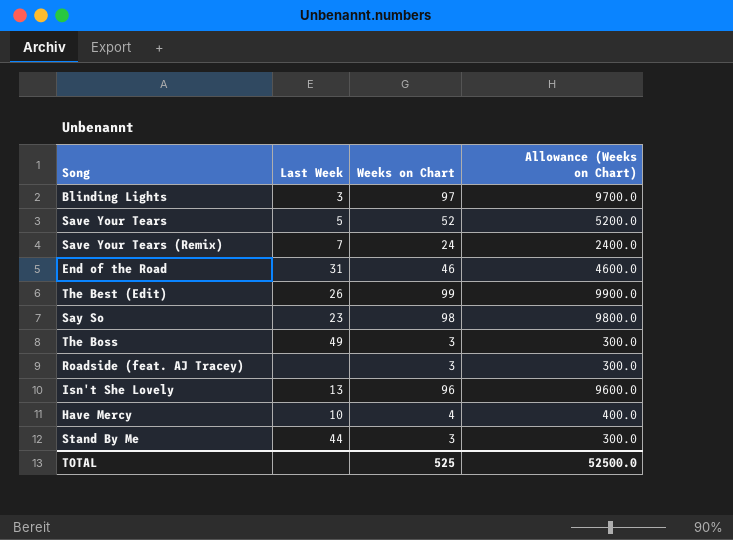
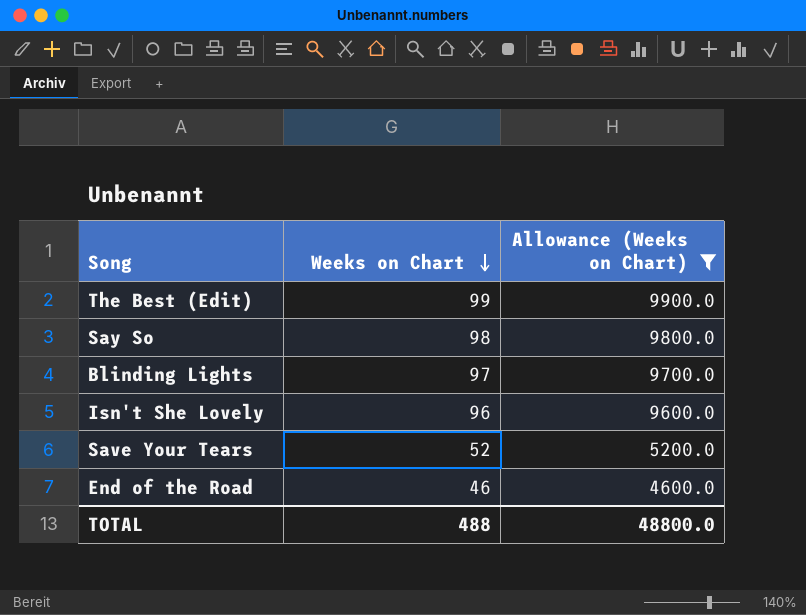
filter: none -> Allowance (Weeks on Chart) >= 4600.0
row order: none -> Weeks on Chart descending
column Last Week | position: 2 -> none
TOTAL | Weeks on Chart: 525 -> 488
TOTAL | Allowance (Weeks on Chart): 52500.0 -> 48800.0

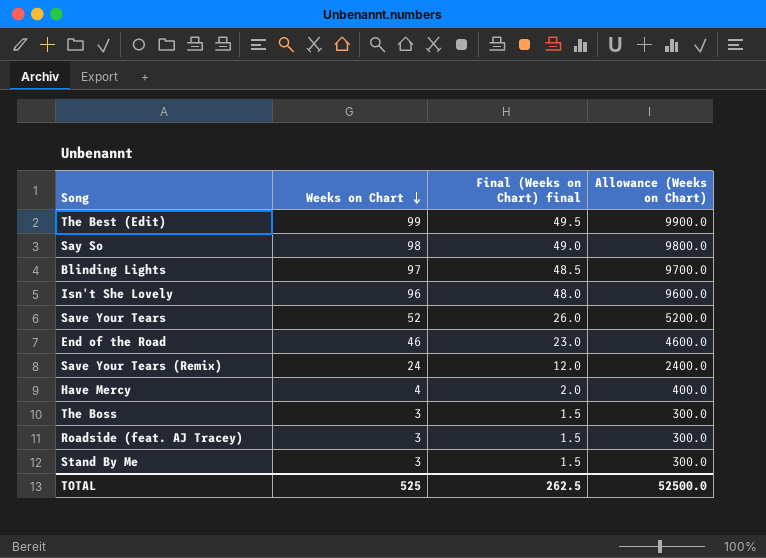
filter: Allowance (Weeks on Chart) >= 4600.0 -> none
column Final (Weeks on Chart) final | formula: none -> [Weeks on Chart] * 0.5
TOTAL | Weeks on Chart: 488 -> 525
TOTAL | Allowance (Weeks on Chart): 48800.0 -> 52500.0

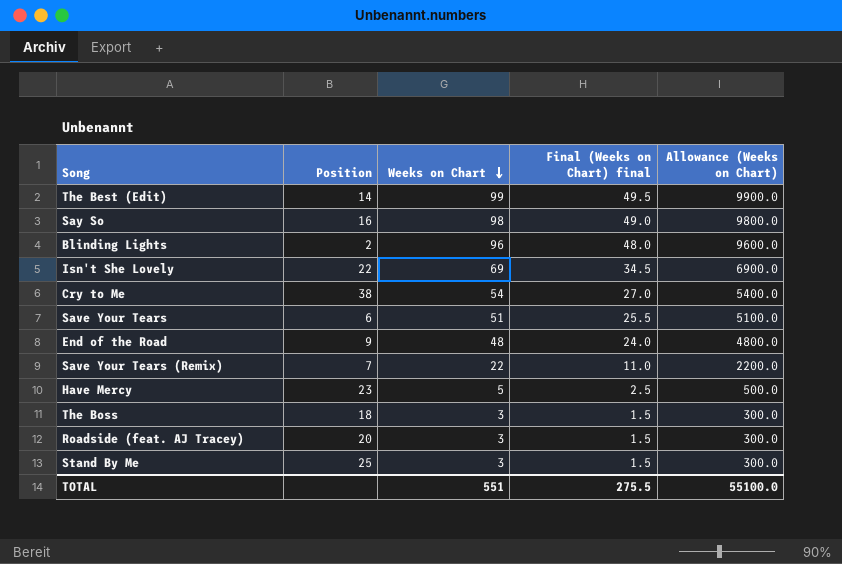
column Position | position: none -> 2
Blinding Lights | Weeks on Chart: 97 -> 96
Blinding Lights | Final (Weeks on Chart) final: 48.5 -> 48.0
Blinding Lights | Allowance (Weeks on Chart): 9700.0 -> 9600.0
Isn't She Lovely | Weeks on Chart: 96 -> 69
Isn't She Lovely | Final (Weeks on Chart) final: 48.0 -> 34.5
Isn't She Lovely | Allowance (Weeks on Chart): 9600.0 -> 6900.0
row Cry to Me: none -> 38 | 54 | 27.0 | 5400.0
Save Your Tears | Weeks on Chart: 52 -> 51
Save Your Tears | Final (Weeks on Chart) final: 26.0 -> 25.5
Save Your Tears | Allowance (Weeks on Chart): 5200.0 -> 5100.0
End of the Road | Weeks on Chart: 46 -> 48
End of the Road | Final (Weeks on Chart) final: 23.0 -> 24.0
End of the Road | Allowance (Weeks on Chart): 4600.0 -> 4800.0
Save Your Tears (Remix) | Weeks on Chart: 24 -> 22
Save Your Tears (Remix) | Final (Weeks on Chart) final: 12.0 -> 11.0
Save Your Tears (Remix) | Allowance (Weeks on Chart): 2400.0 -> 2200.0
Have Mercy | Weeks on Chart: 4 -> 5
Have Mercy | Final (Weeks on Chart) final: 2.0 -> 2.5
Have Mercy | Allowance (Weeks on Chart): 400.0 -> 500.0
TOTAL | Weeks on Chart: 525 -> 551
TOTAL | Final (Weeks on Chart) final: 262.5 -> 275.5
TOTAL | Allowance (Weeks on Chart): 52500.0 -> 55100.0

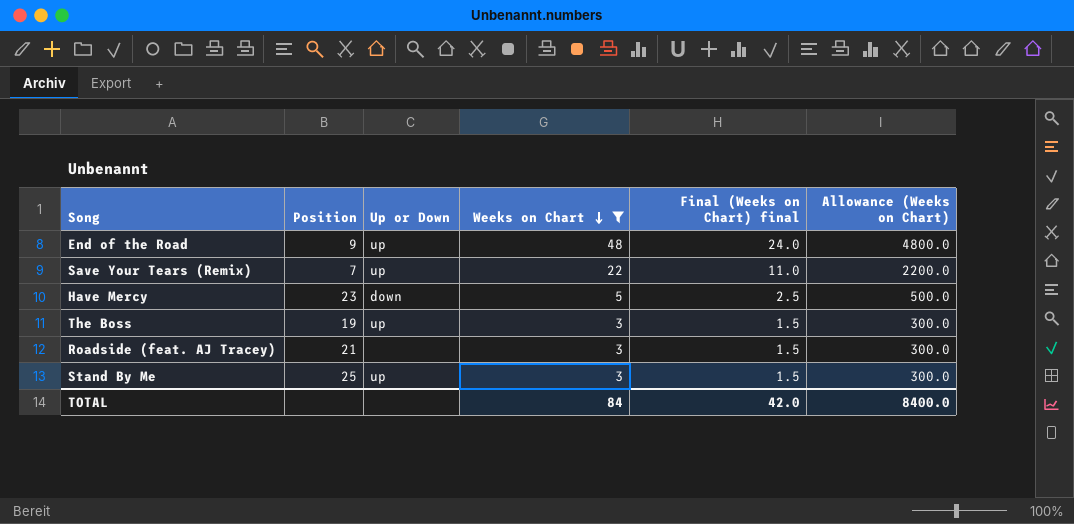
filter: none -> Weeks on Chart <= 48
column Up or Down | position: none -> 3
The Boss | Position: 18 -> 19
Roadside (feat. AJ Tracey) | Position: 20 -> 21
TOTAL | Weeks on Chart: 551 -> 84
TOTAL | Final (Weeks on Chart) final: 275.5 -> 42.0
TOTAL | Allowance (Weeks on Chart): 55100.0 -> 8400.0

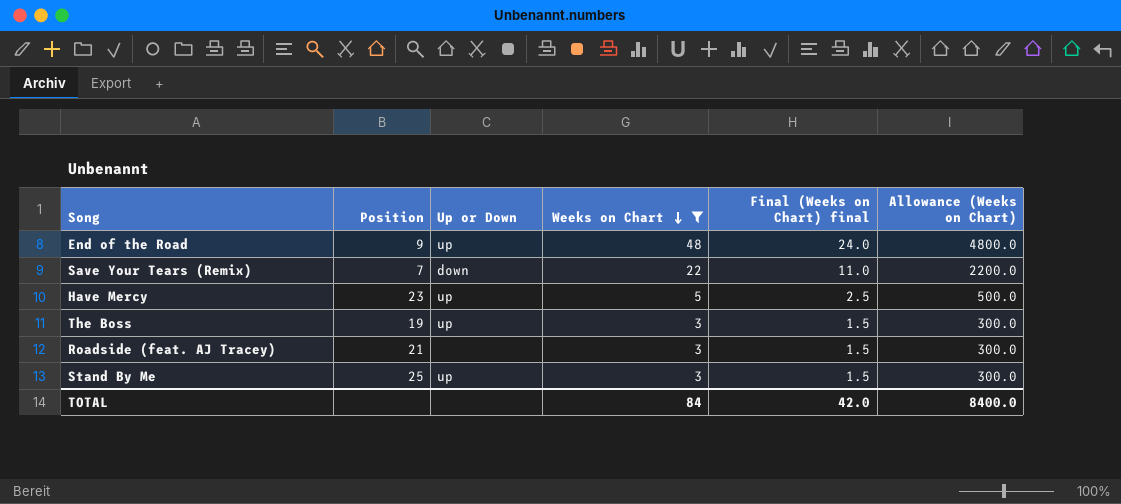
Save Your Tears (Remix) | Up or Down: up -> down
Have Mercy | Up or Down: down -> up

